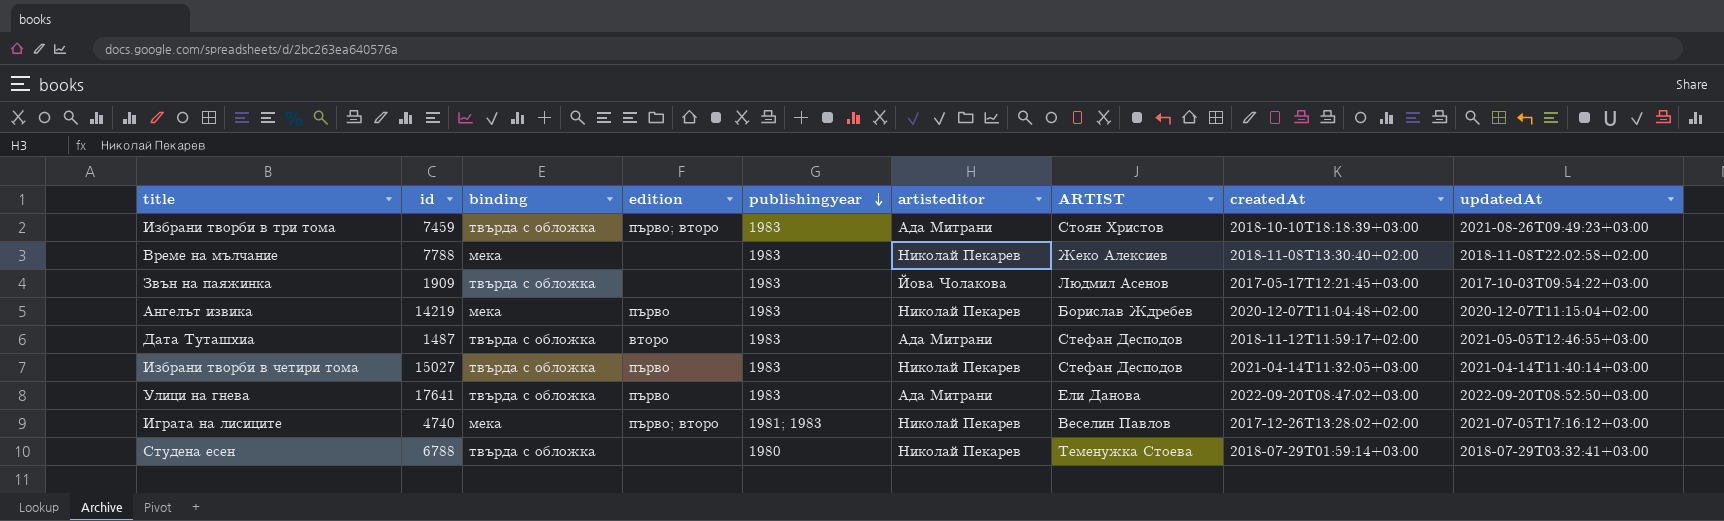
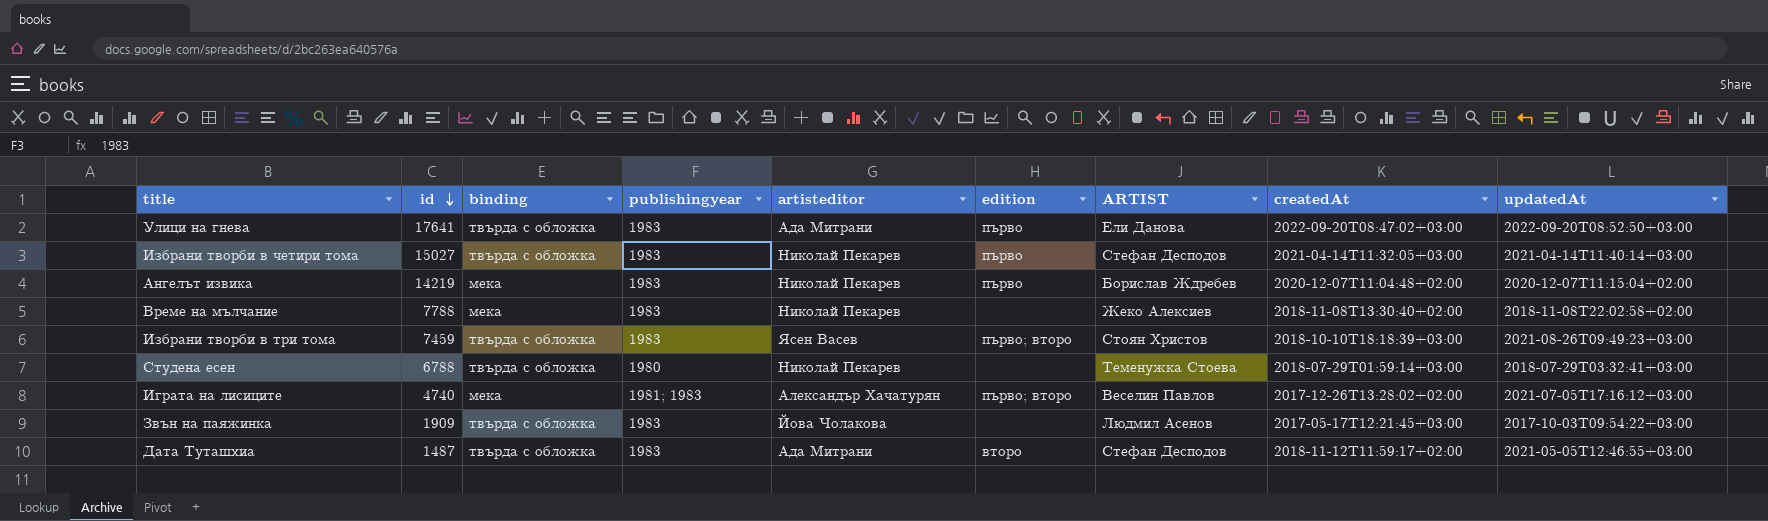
row order: publishingyear descending -> id descending
column edition | position: 4 -> 6
Избрани творби в три тома | artisteditor: Ада Митрани -> Ясен Васев
Играта на лисиците | artisteditor: Николай Пекарев -> Александър Хачатурян

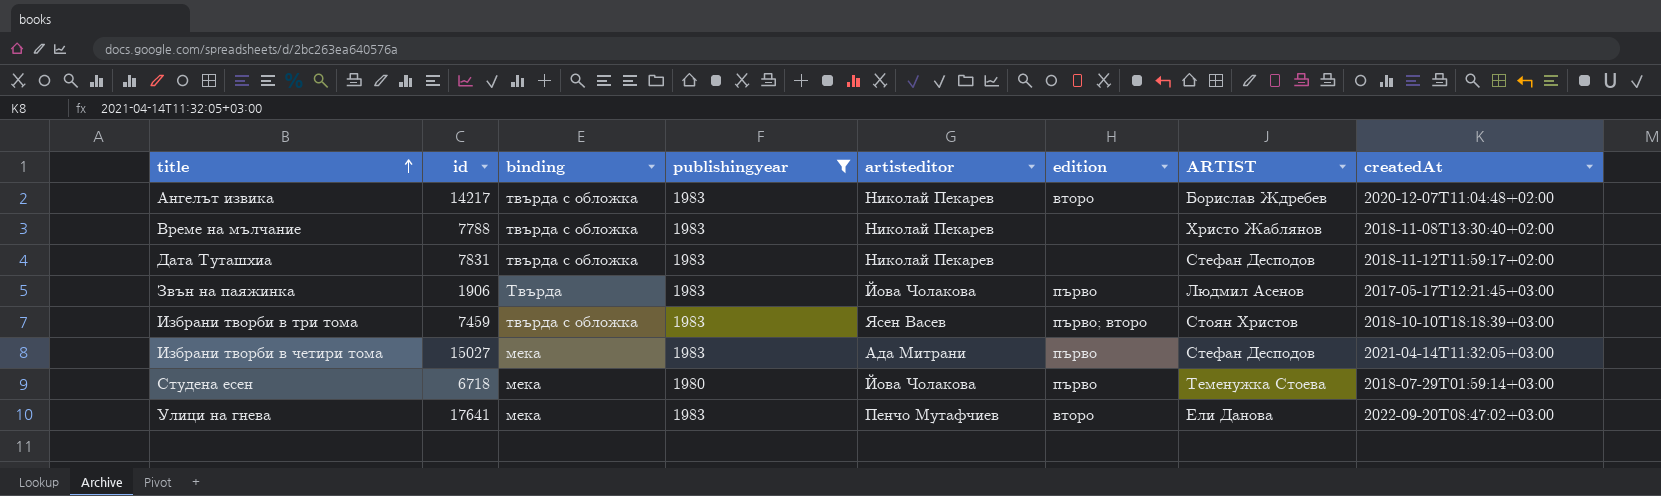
filter: none -> publishingyear != 1981; 1983
row order: id descending -> title ascending
column updatedAt | position: 9 -> none
Ангелът извика | id: 14219 -> 14217
Ангелът извика | binding: мека -> твърда с обложка
Ангелът извика | edition: първо -> второ
Време на мълчание | binding: мека -> твърда с обложка
Време на мълчание | ARTIST: Жеко Алексиев -> Христо Жаблянов
Дата Туташхиа | id: 1487 -> 7831
Дата Туташхиа | artisteditor: Ада Митрани -> Николай Пекарев
Дата Туташхиа | edition: второ -> none
Звън на паяжинка | id: 1909 -> 1906
Звън на паяжинка | binding: твърда с обложка -> Твърда
Звън на паяжинка | edition: none -> първо
Избрани творби в четири тома | binding: твърда с обложка -> мека
Избрани творби в четири тома | artisteditor: Николай Пекарев -> Ада Митрани
Студена есен | id: 6788 -> 6718
Студена есен | binding: твърда с обложка -> мека
Студена есен | artisteditor: Николай Пекарев -> Йова Чолакова
Студена есен | edition: none -> първо
Улици на гнева | binding: твърда с обложка -> мека
Улици на гнева | artisteditor: Ада Митрани -> Пенчо Мутафчиев
Улици на гнева | edition: първо -> второ

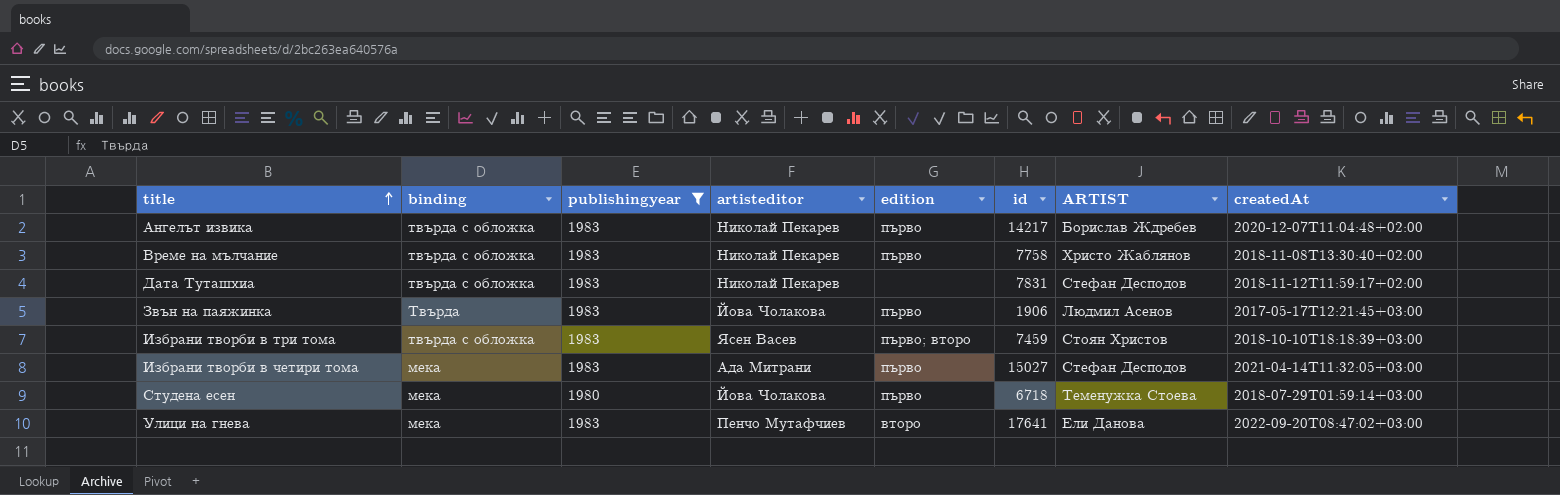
column id | position: 2 -> 6
Ангелът извика | edition: второ -> първо
Време на мълчание | edition: none -> първо
Време на мълчание | id: 7788 -> 7758

